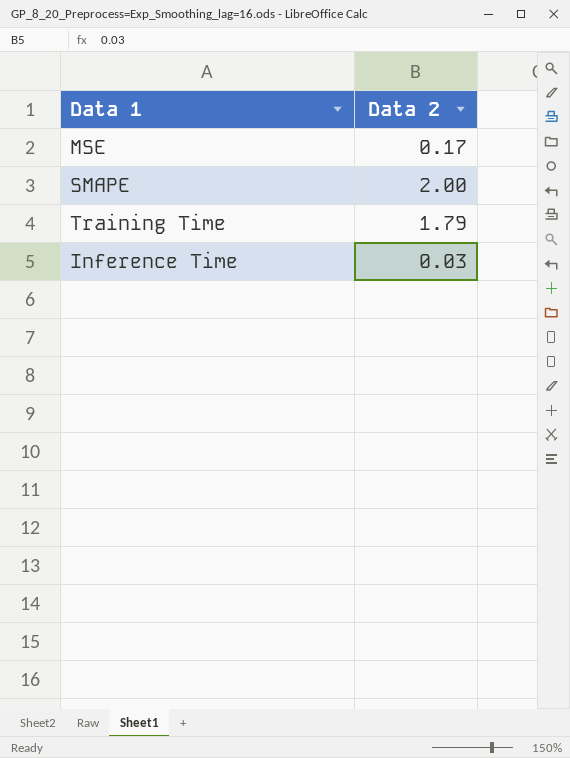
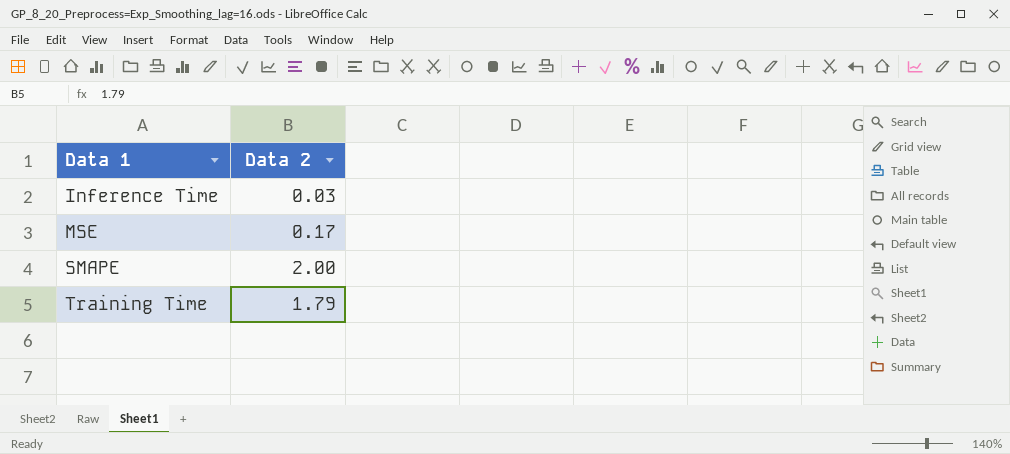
row order: none -> Data 1 ascending

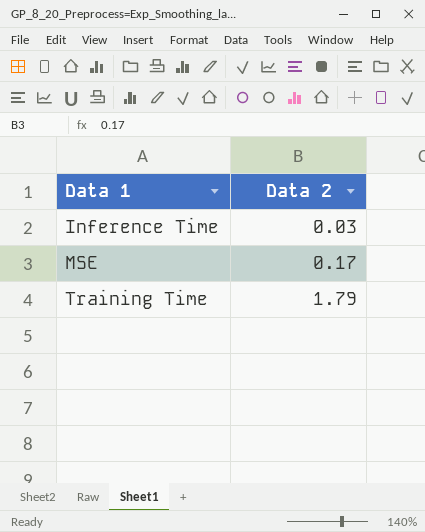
row SMAPE: 2.00 -> none

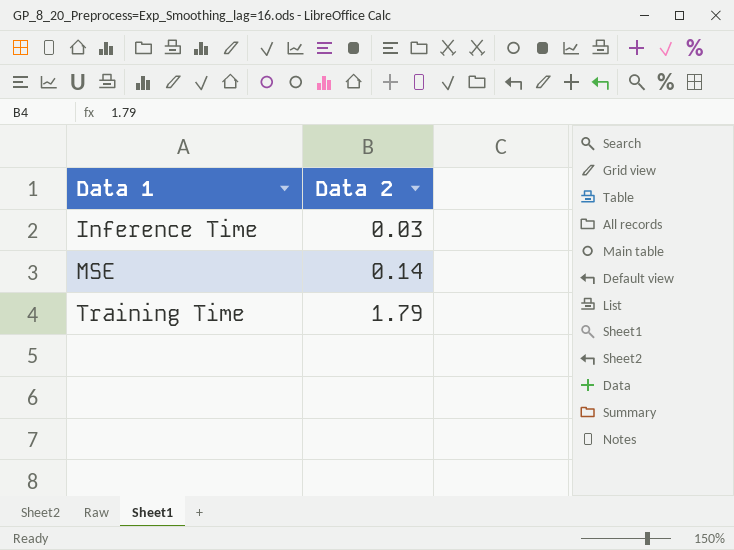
MSE | Data 2: 0.17 -> 0.14

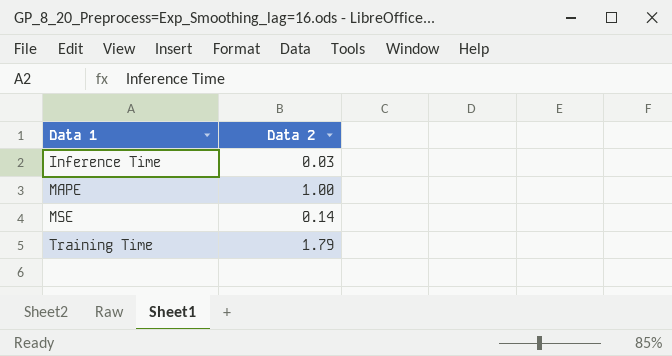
row MAPE: none -> 1.00

